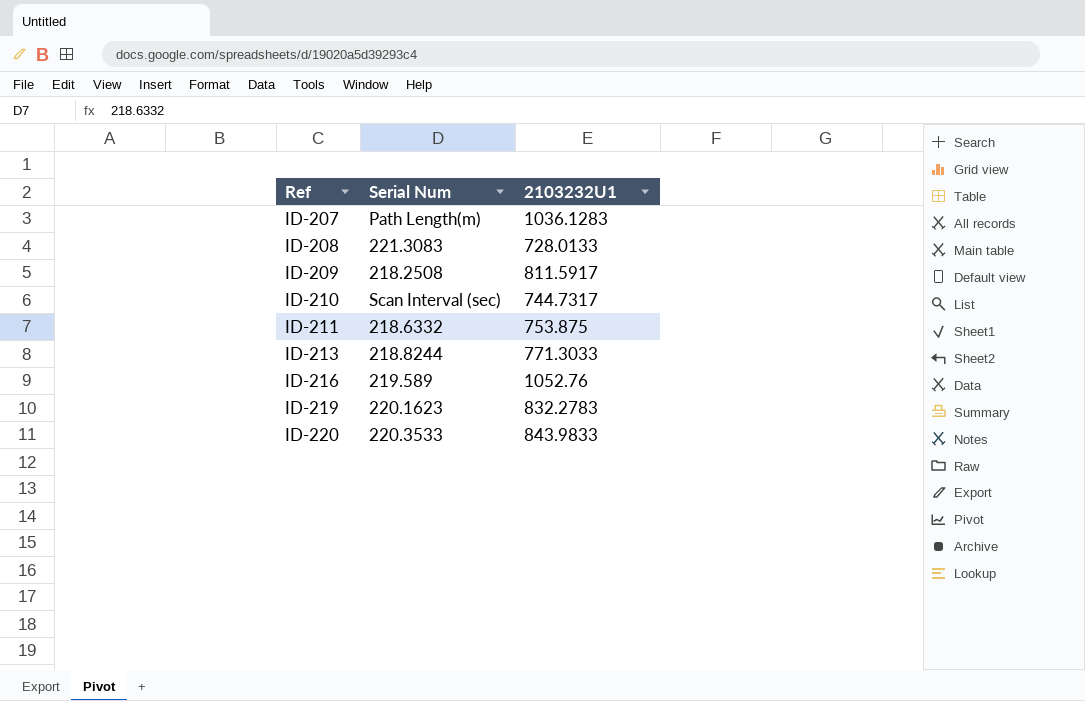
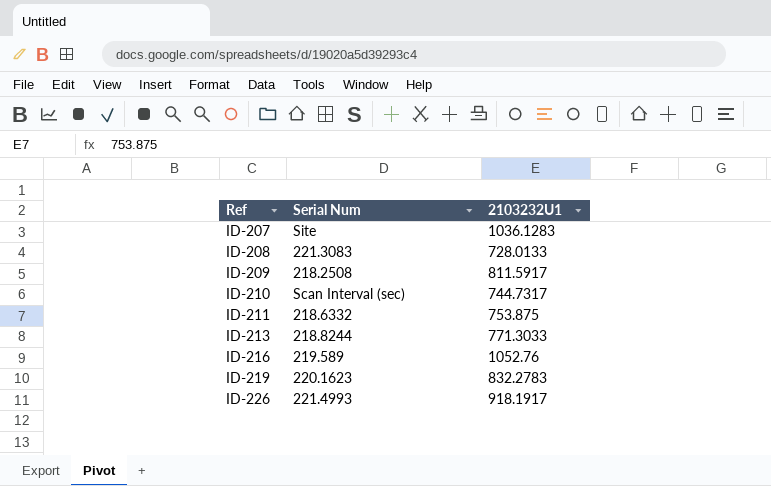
row ID-220: 220.3533 | 843.9833 -> none
ID-207 | Serial Num: Path Length(m) -> Site
row ID-226: none -> 221.4993 | 918.1917

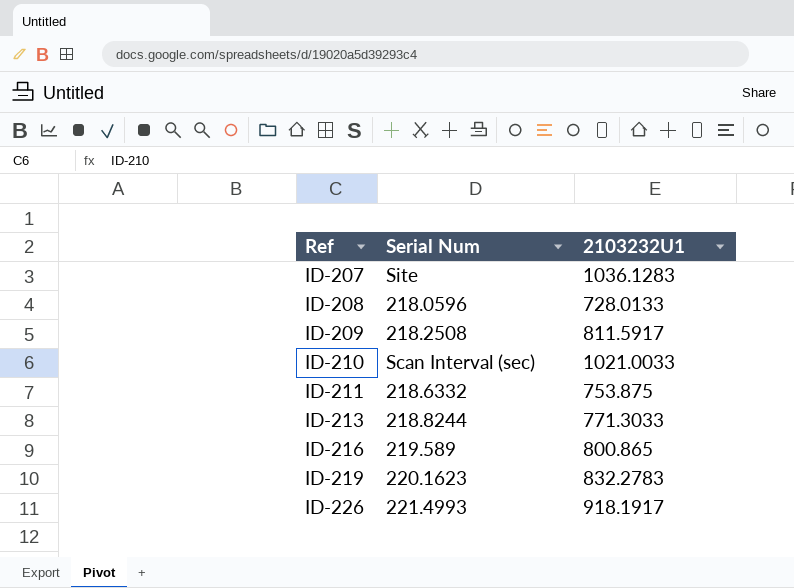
ID-208 | Serial Num: 221.3083 -> 218.0596
ID-210 | 2103232U1: 744.7317 -> 1021.0033
ID-216 | 2103232U1: 1052.76 -> 800.865

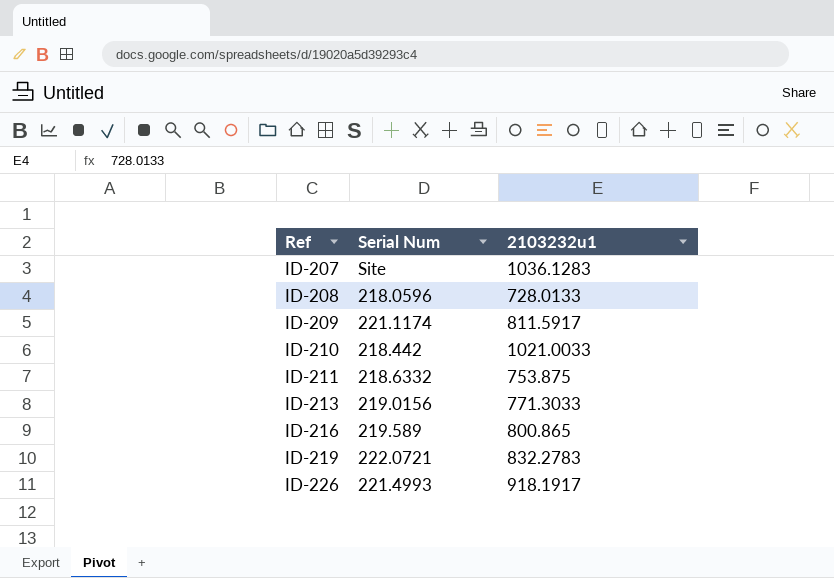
column name: 2103232U1 -> 2103232u1
ID-209 | Serial Num: 218.2508 -> 221.1174
ID-210 | Serial Num: Scan Interval (sec) -> 218.442
ID-213 | Serial Num: 218.8244 -> 219.0156
ID-219 | Serial Num: 220.1623 -> 222.0721

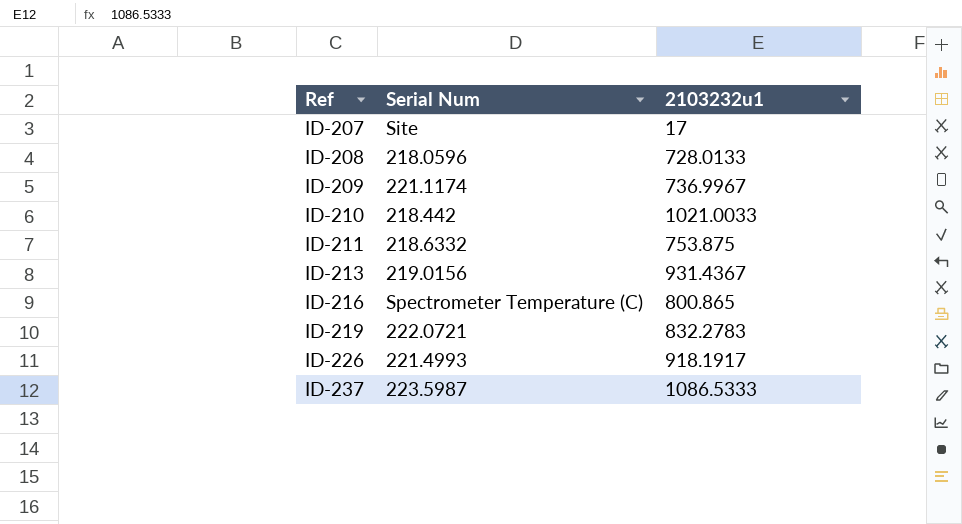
ID-207 | 2103232u1: 1036.1283 -> 17
ID-209 | 2103232u1: 811.5917 -> 736.9967
ID-213 | 2103232u1: 771.3033 -> 931.4367
ID-216 | Serial Num: 219.589 -> Spectrometer Temperature (C)
row ID-237: none -> 223.5987 | 1086.5333

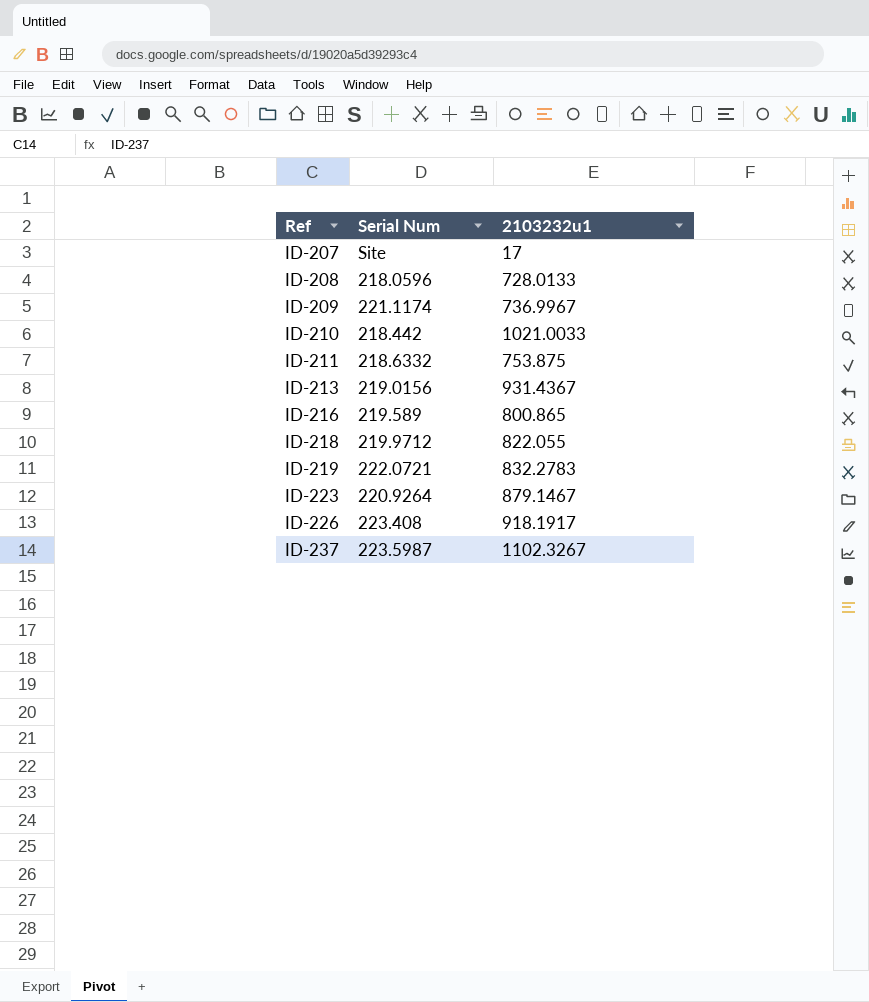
ID-216 | Serial Num: Spectrometer Temperature (C) -> 219.589
row ID-218: none -> 219.9712 | 822.055
row ID-223: none -> 220.9264 | 879.1467
ID-226 | Serial Num: 221.4993 -> 223.408
ID-237 | 2103232u1: 1086.5333 -> 1102.3267

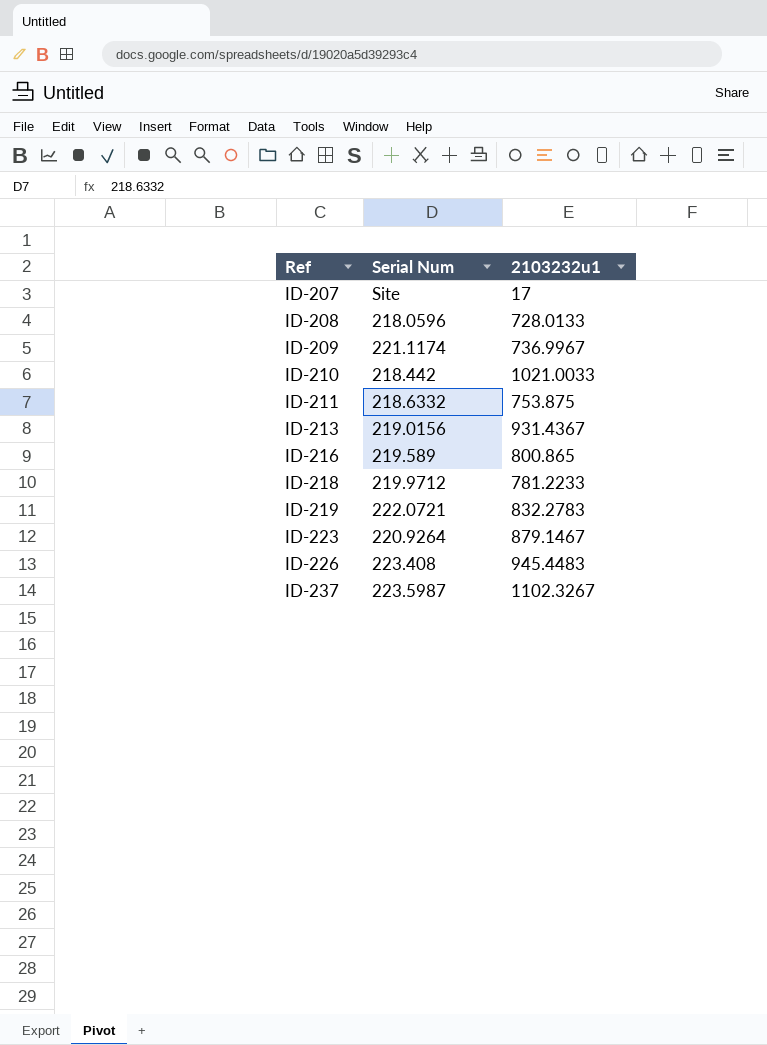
ID-218 | 2103232u1: 822.055 -> 781.2233
ID-226 | 2103232u1: 918.1917 -> 945.4483

